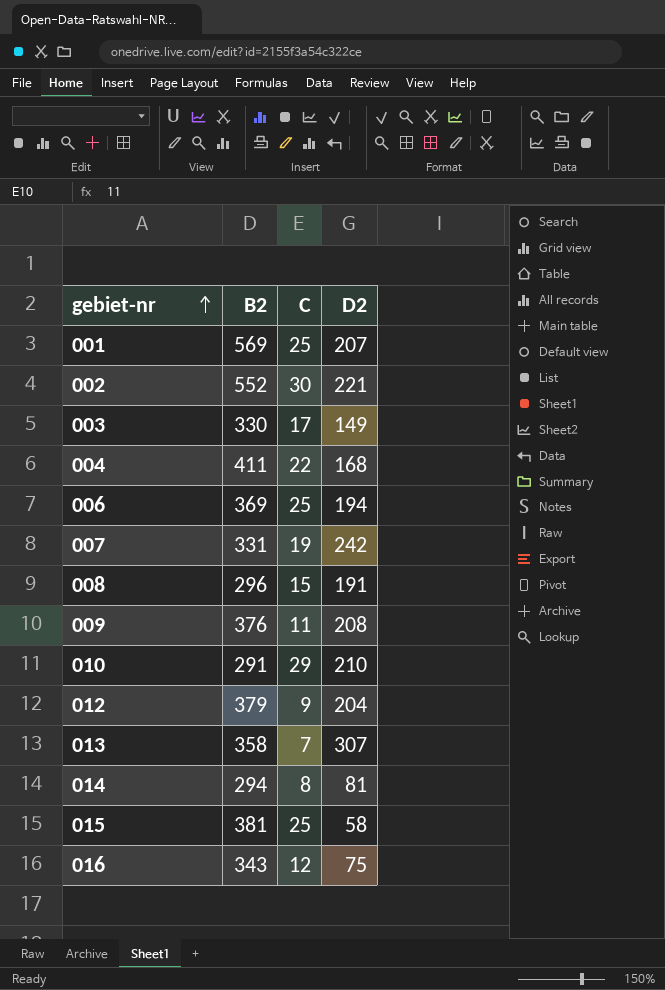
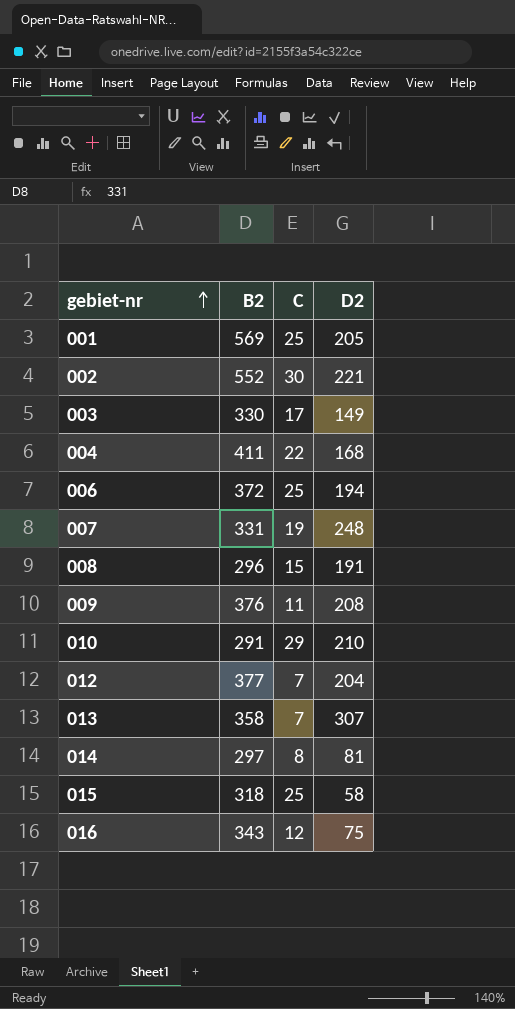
001 | D2: 207 -> 205
006 | B2: 369 -> 372
007 | D2: 242 -> 248
012 | B2: 379 -> 377
012 | C: 9 -> 7
014 | B2: 294 -> 297
015 | B2: 381 -> 318

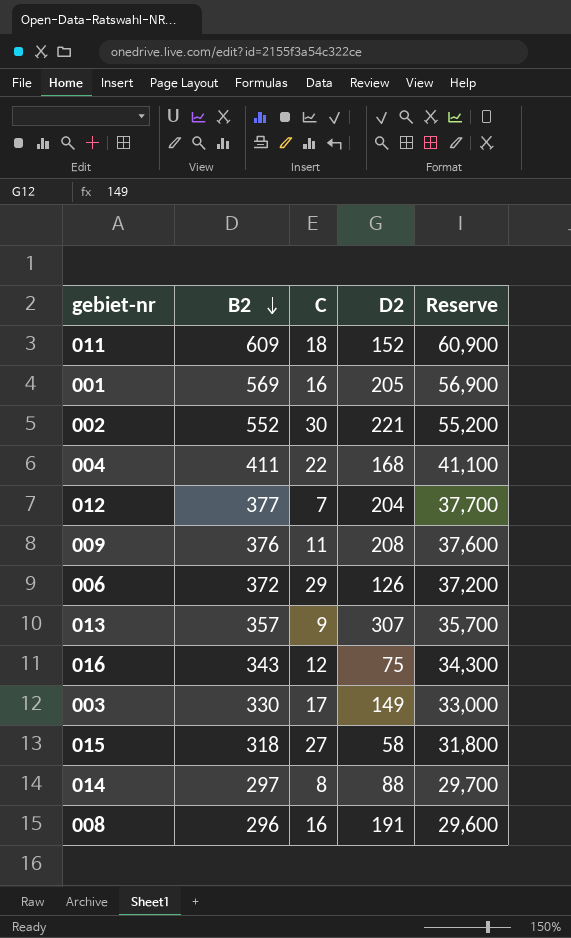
row order: gebiet-nr ascending -> B2 descending
column Reserve | formula: none -> [B2] * 100
row 007: 331 | 19 | 248 -> none
row 010: 291 | 29 | 210 -> none
row 011: none -> 609 | 18 | 152 | 60,900
001 | C: 25 -> 16
006 | C: 25 -> 29
006 | D2: 194 -> 126
013 | B2: 358 -> 357
013 | C: 7 -> 9
015 | C: 25 -> 27
014 | D2: 81 -> 88
008 | C: 15 -> 16

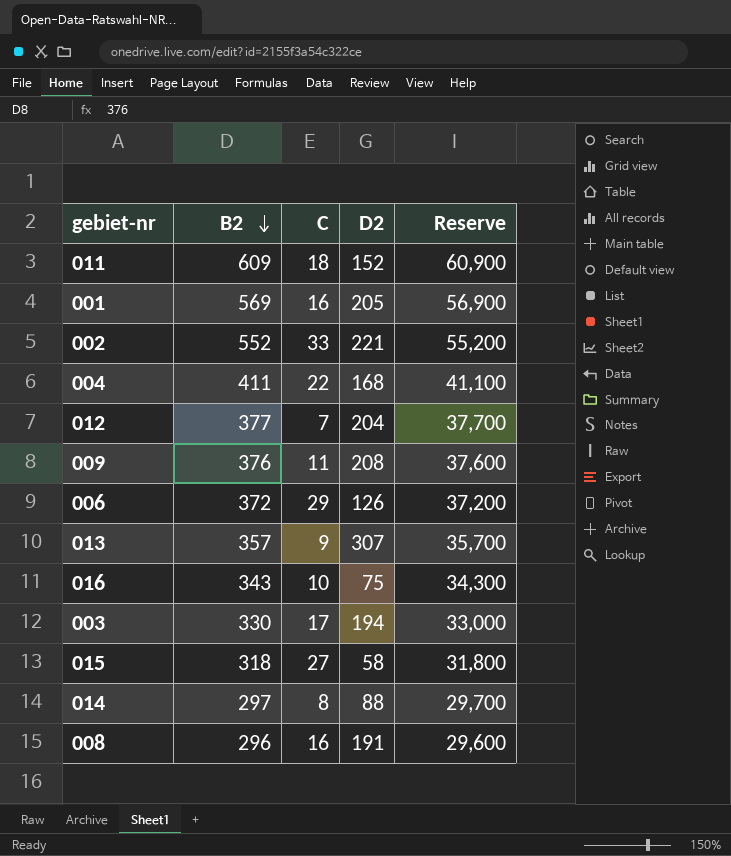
002 | C: 30 -> 33
016 | C: 12 -> 10
003 | D2: 149 -> 194

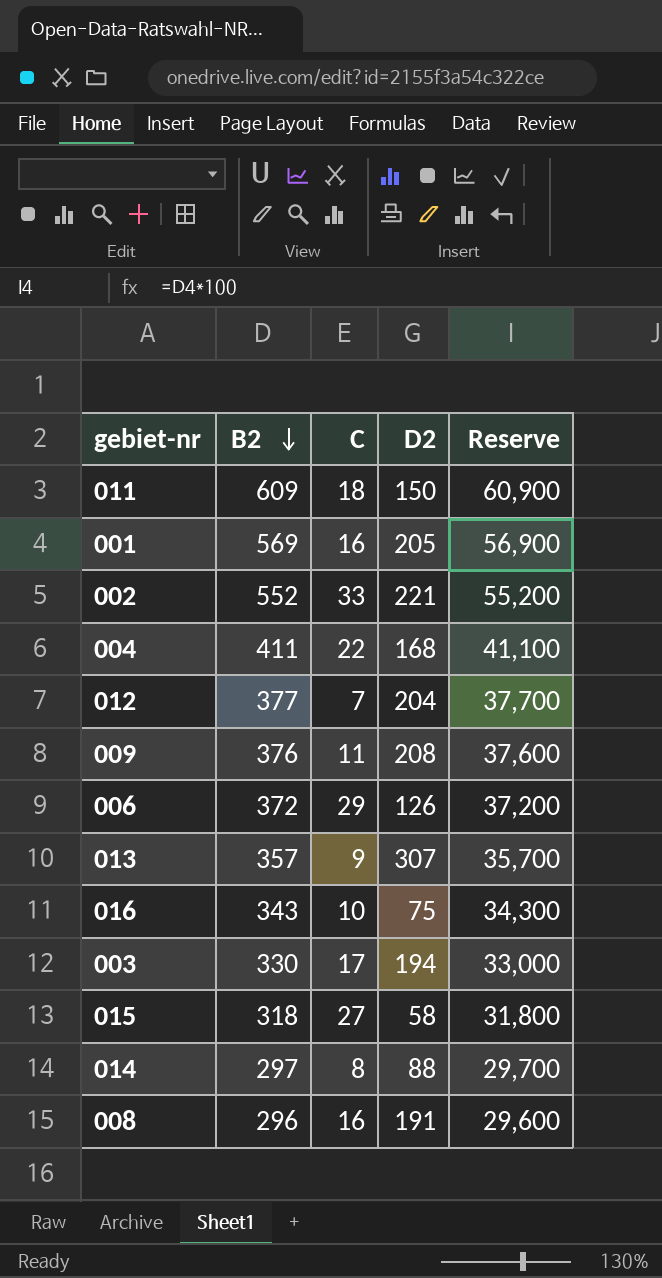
011 | D2: 152 -> 150

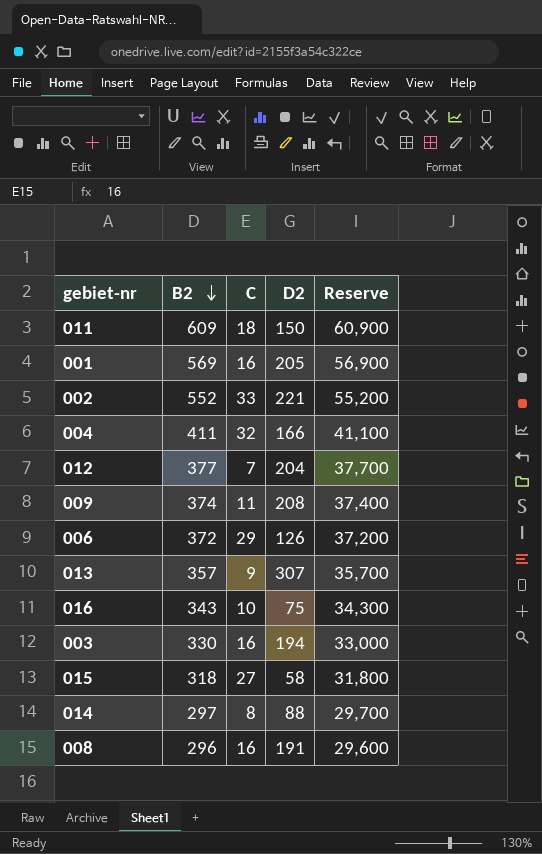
004 | C: 22 -> 32
004 | D2: 168 -> 166
009 | B2: 376 -> 374
009 | Reserve: 37,600 -> 37,400
003 | C: 17 -> 16

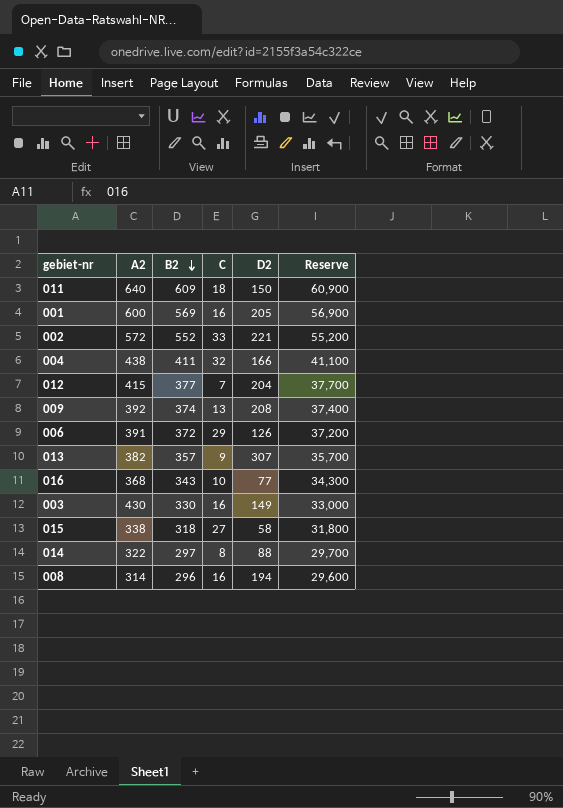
column A2 | position: none -> 2
009 | C: 11 -> 13
016 | D2: 75 -> 77
003 | D2: 194 -> 149
008 | D2: 191 -> 194

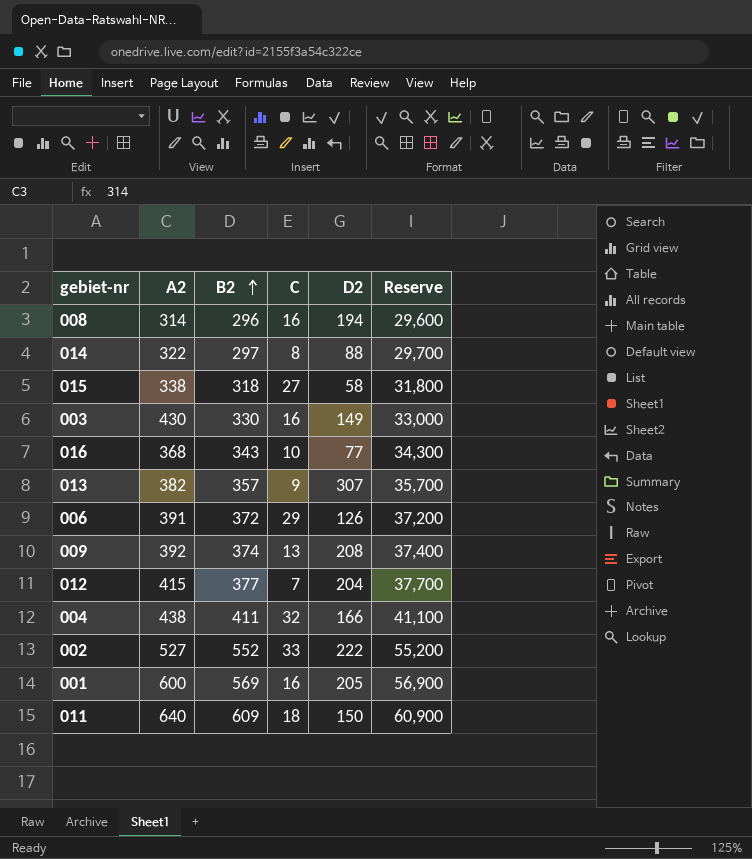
row order: B2 descending -> B2 ascending
002 | A2: 572 -> 527
002 | D2: 221 -> 222

